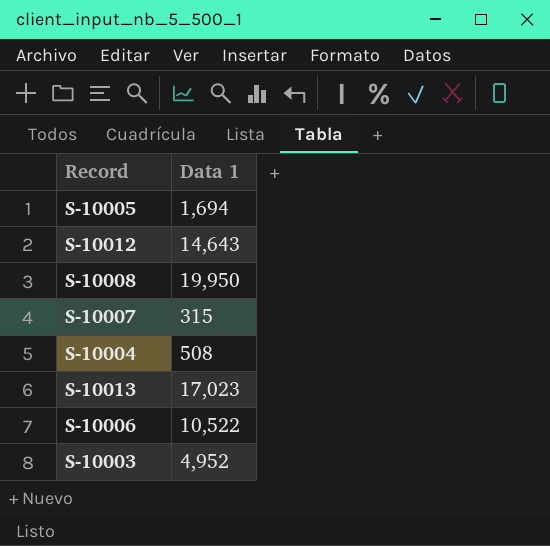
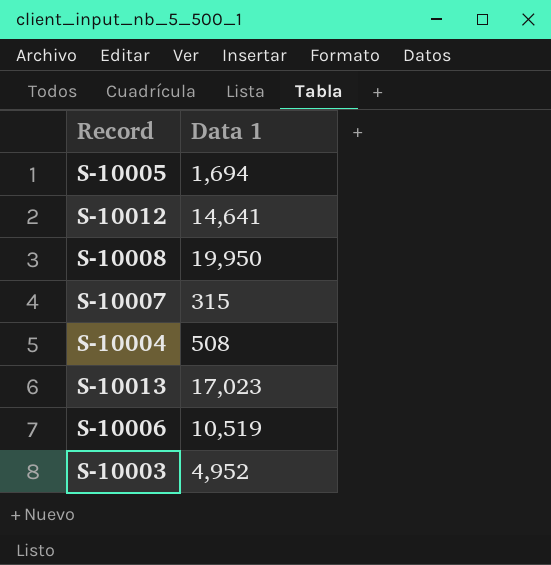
S-10012 | Data 1: 14,643 -> 14,641
S-10006 | Data 1: 10,522 -> 10,519

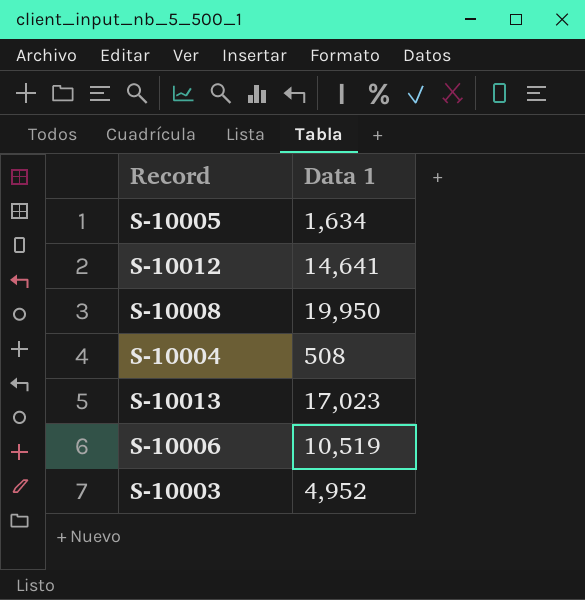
row S-10007: 315 -> none
S-10005 | Data 1: 1,694 -> 1,634

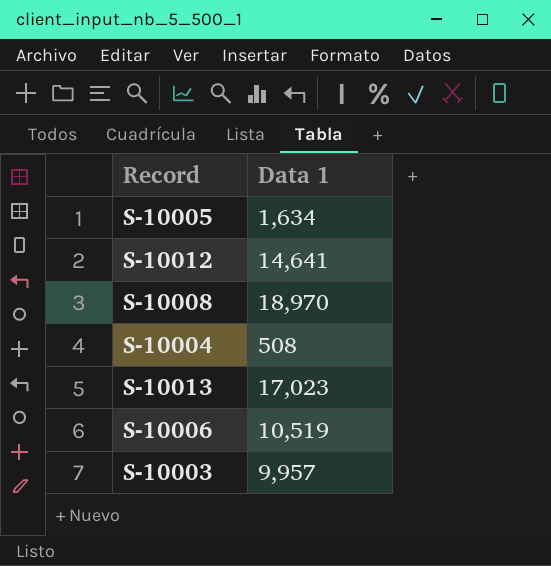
S-10008 | Data 1: 19,950 -> 18,970
S-10003 | Data 1: 4,952 -> 9,957

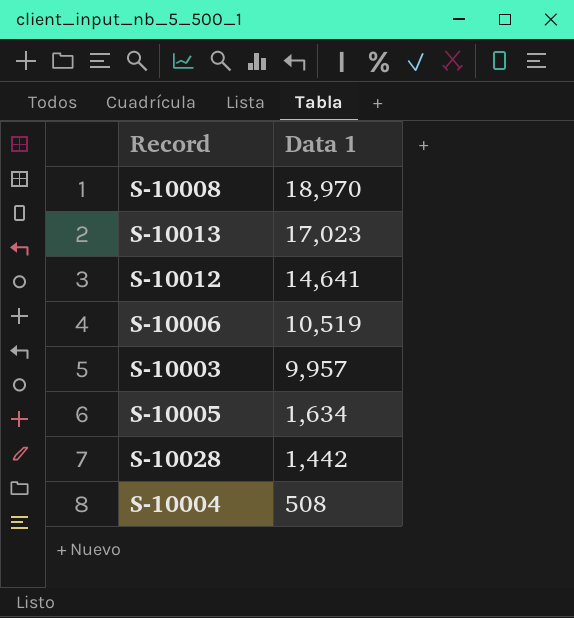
row order: none -> Data 1 descending
row S-10028: none -> 1,442

